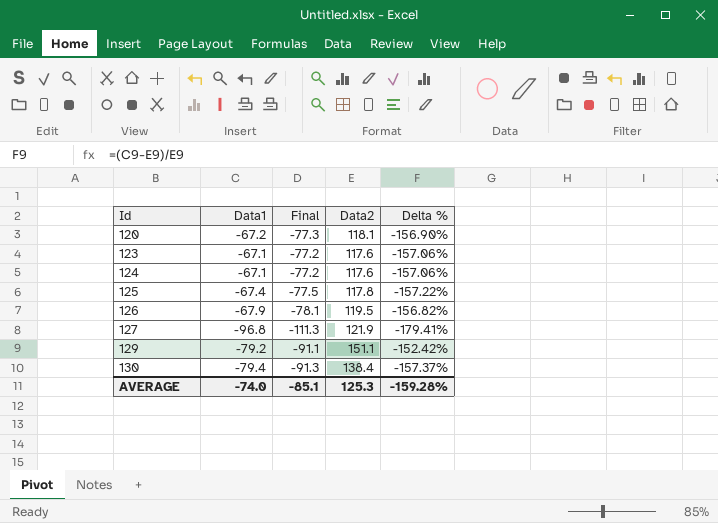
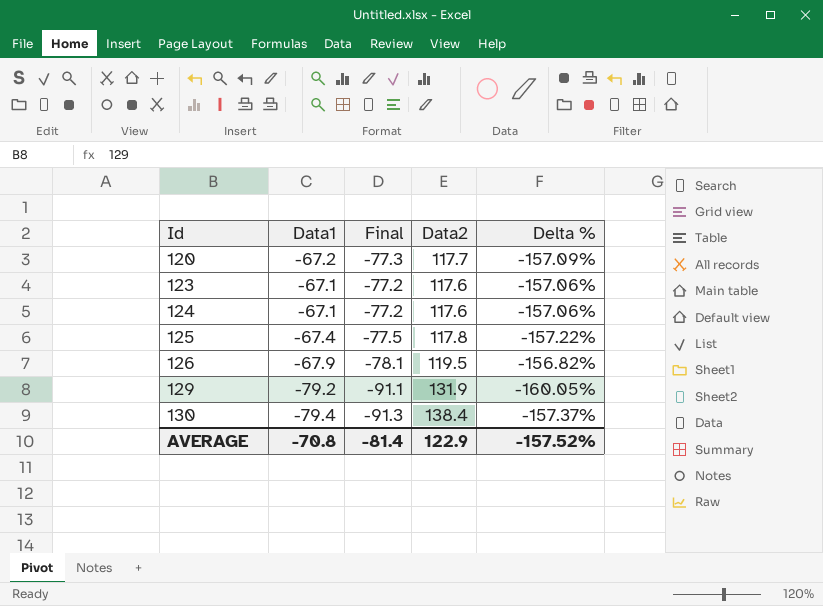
row 127: -96.8 | -111.3 | 121.9 | -179.41% -> none
120 | Data2: 118.1 -> 117.7
120 | Delta %: -156.90% -> -157.09%
129 | Data2: 151.1 -> 131.9
129 | Delta %: -152.42% -> -160.05%
AVERAGE | Data1: -74.0 -> -70.8
AVERAGE | Final: -85.1 -> -81.4
AVERAGE | Data2: 125.3 -> 122.9
AVERAGE | Delta %: -159.28% -> -157.52%

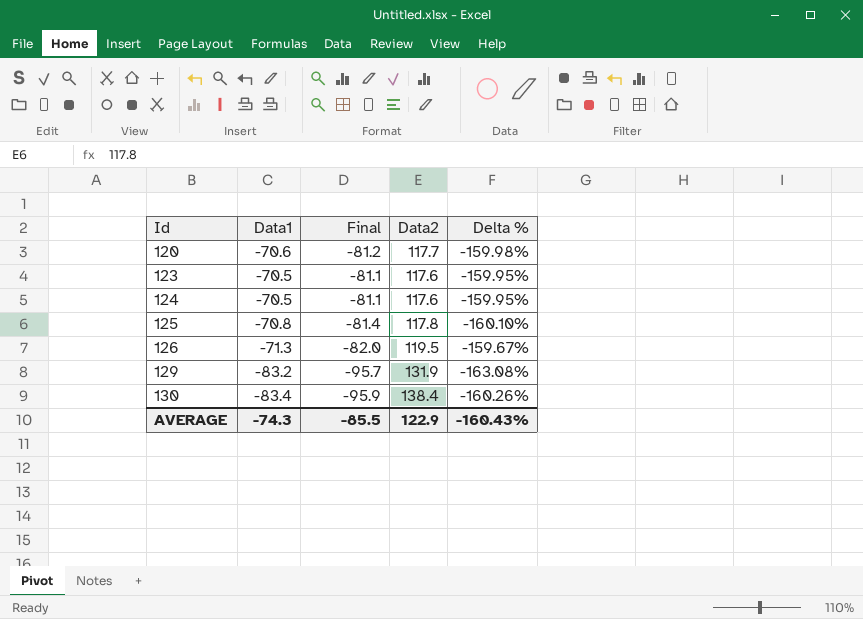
120 | Data1: -67.2 -> -70.6
120 | Final: -77.3 -> -81.2
120 | Delta %: -157.09% -> -159.98%
123 | Data1: -67.1 -> -70.5
123 | Final: -77.2 -> -81.1
123 | Delta %: -157.06% -> -159.95%
124 | Data1: -67.1 -> -70.5
124 | Final: -77.2 -> -81.1
124 | Delta %: -157.06% -> -159.95%
125 | Data1: -67.4 -> -70.8
125 | Final: -77.5 -> -81.4
125 | Delta %: -157.22% -> -160.10%
126 | Data1: -67.9 -> -71.3
126 | Final: -78.1 -> -82.0
126 | Delta %: -156.82% -> -159.67%
129 | Data1: -79.2 -> -83.2
129 | Final: -91.1 -> -95.7
129 | Delta %: -160.05% -> -163.08%
130 | Data1: -79.4 -> -83.4
130 | Final: -91.3 -> -95.9
130 | Delta %: -157.37% -> -160.26%
AVERAGE | Data1: -70.8 -> -74.3
AVERAGE | Final: -81.4 -> -85.5
AVERAGE | Delta %: -157.52% -> -160.43%

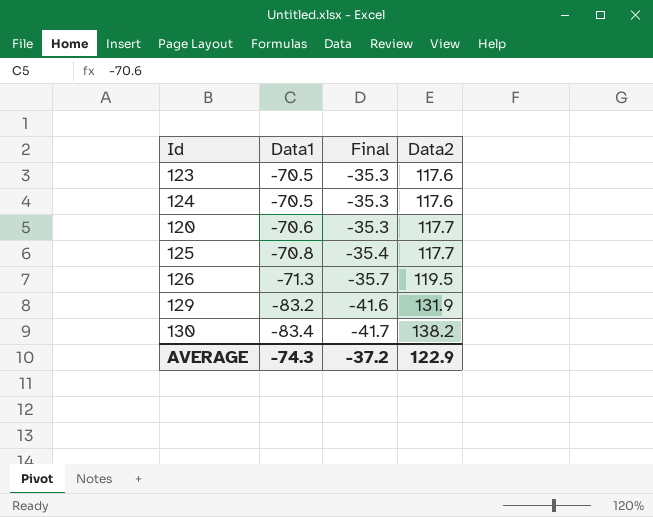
row order: Id ascending -> Data1 descending
column Delta % | formula: ([Data1] - [Data2]) / [Data2] -> none
column Final | formula: [Data1] * 1.15 -> [Data1] * 0.5
125 | Data2: 117.8 -> 117.7
130 | Data2: 138.4 -> 138.2
AVERAGE | Final: -85.5 -> -37.2

